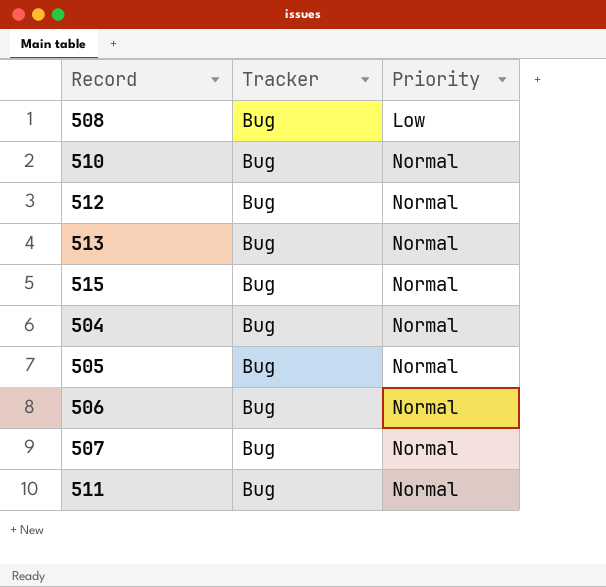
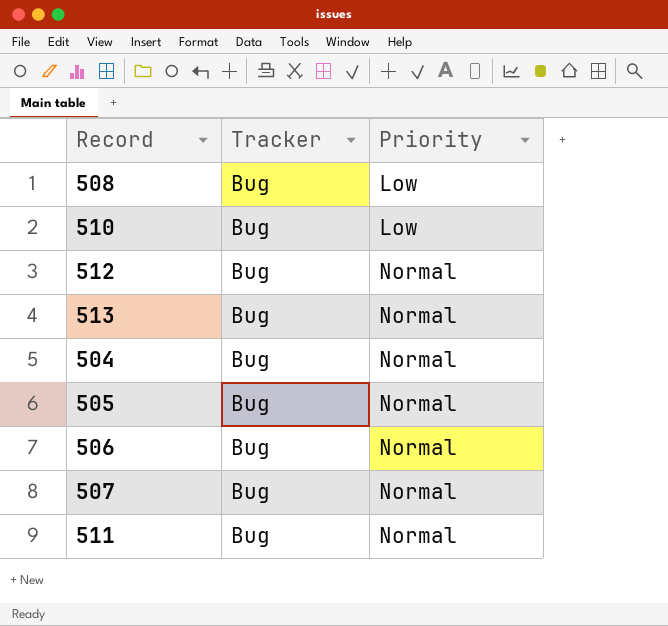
row 515: Bug | Normal -> none
510 | Priority: Normal -> Low

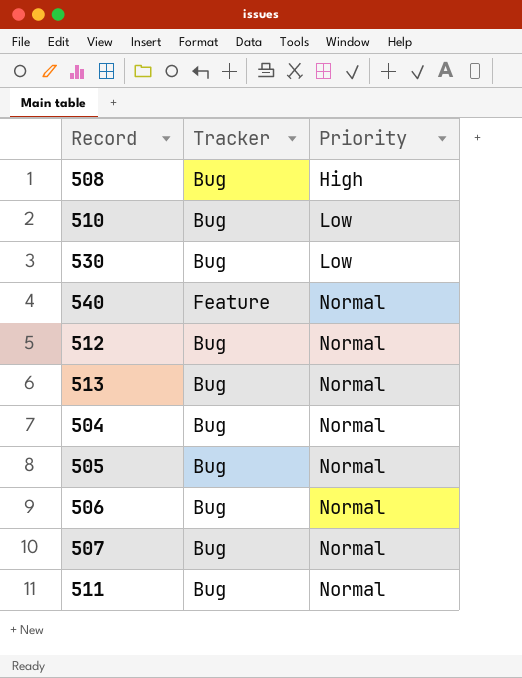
508 | Priority: Low -> High
row 530: none -> Bug | Low
row 540: none -> Feature | Normal

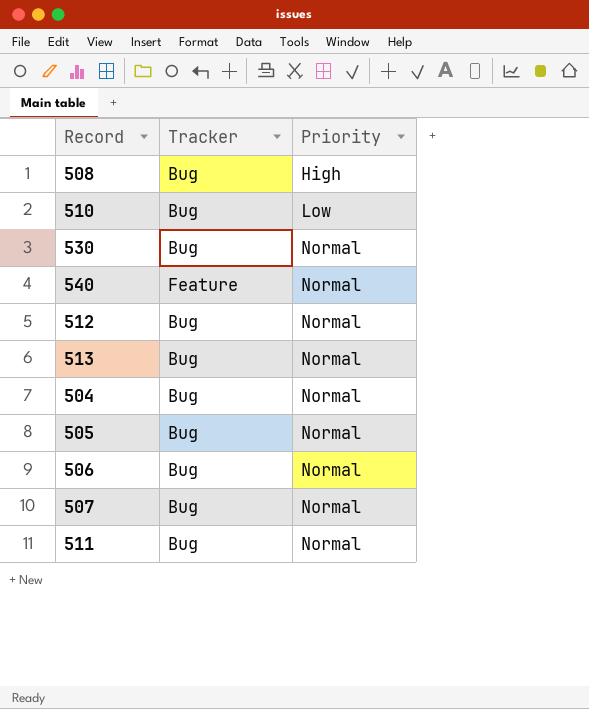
530 | Priority: Low -> Normal

